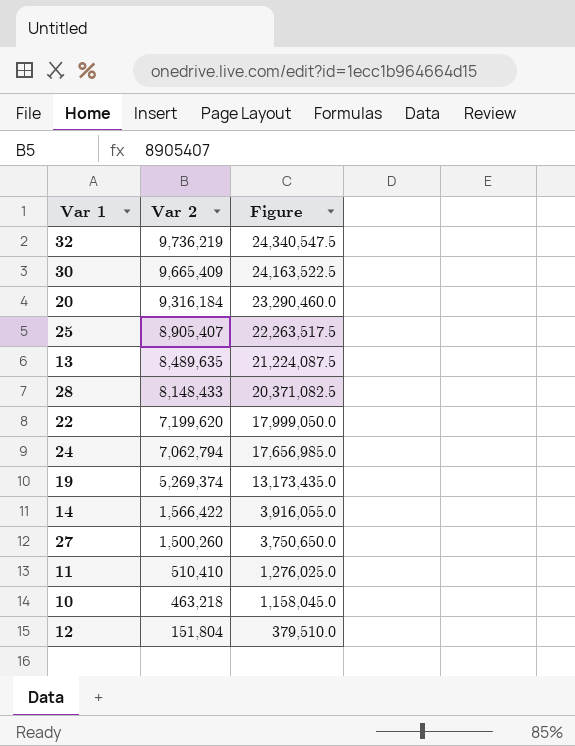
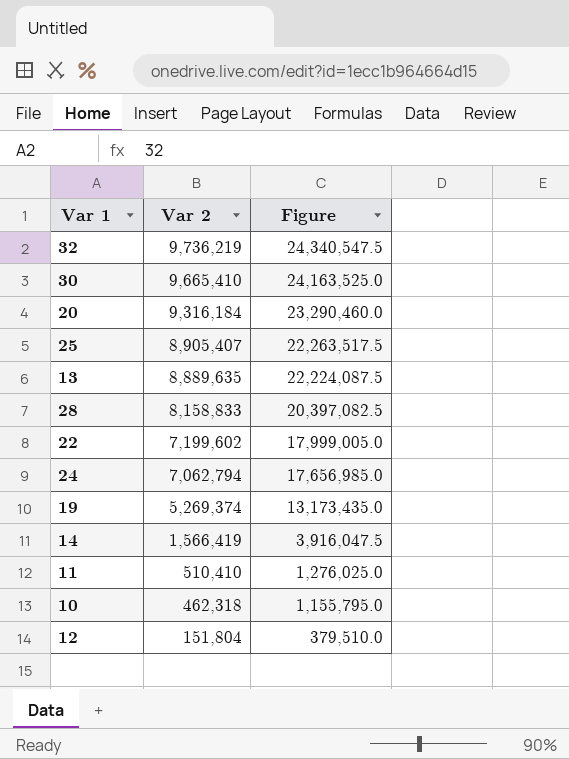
row 27: 1,500,260 | 3,750,650.0 -> none
30 | Var 2: 9,665,409 -> 9,665,410
30 | Figure: 24,163,522.5 -> 24,163,525.0
13 | Var 2: 8,489,635 -> 8,889,635
13 | Figure: 21,224,087.5 -> 22,224,087.5
28 | Var 2: 8,148,433 -> 8,158,833
28 | Figure: 20,371,082.5 -> 20,397,082.5
22 | Var 2: 7,199,620 -> 7,199,602
22 | Figure: 17,999,050.0 -> 17,999,005.0
14 | Var 2: 1,566,422 -> 1,566,419
14 | Figure: 3,916,055.0 -> 3,916,047.5
10 | Var 2: 463,218 -> 462,318
10 | Figure: 1,158,045.0 -> 1,155,795.0

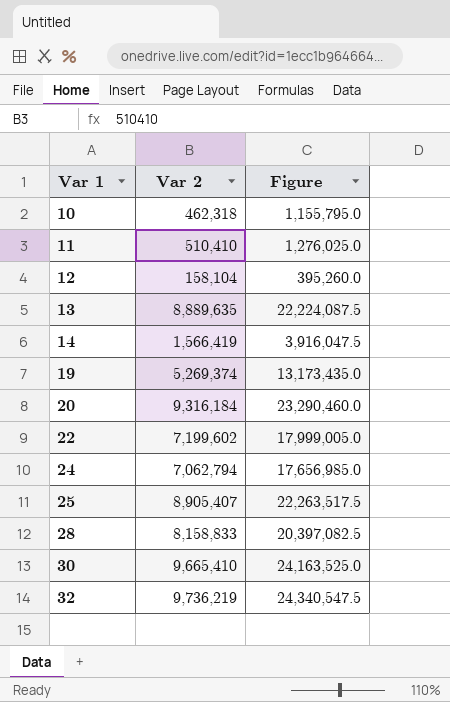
row order: Var 2 descending -> Var 1 ascending
12 | Var 2: 151,804 -> 158,104
12 | Figure: 379,510.0 -> 395,260.0

